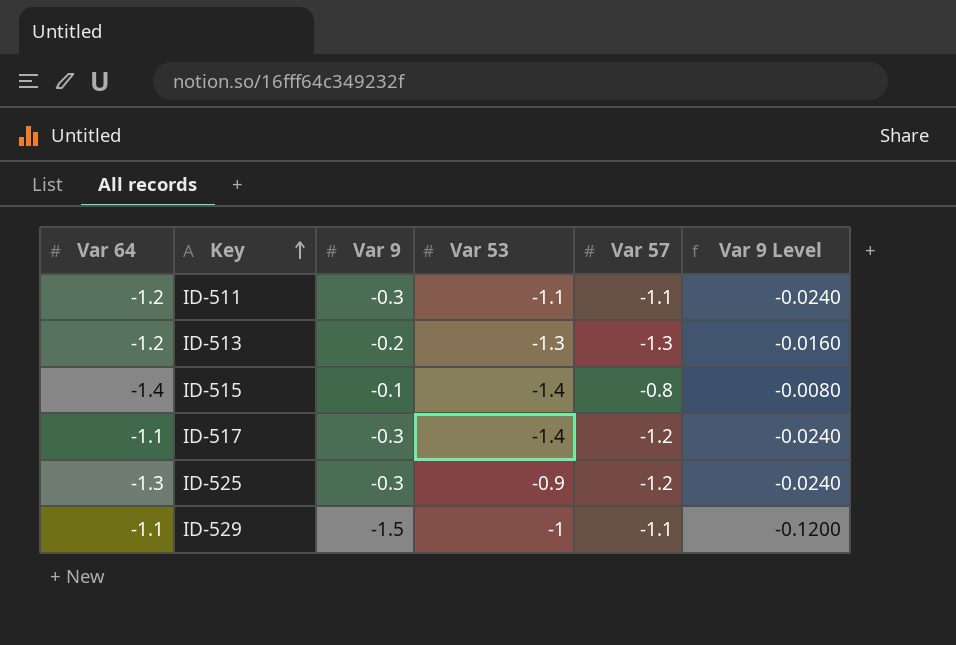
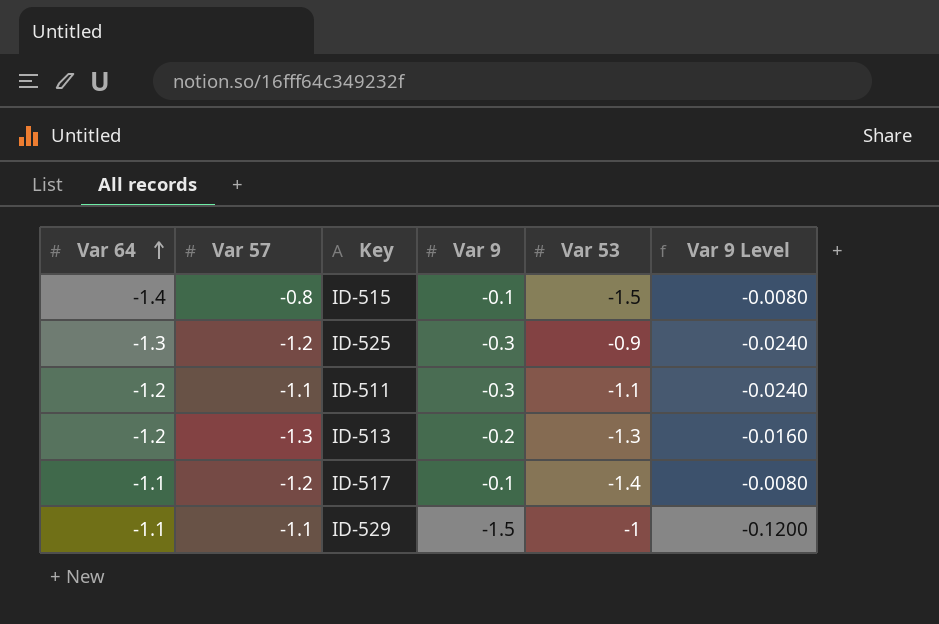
row order: Key ascending -> Var 64 ascending
column Var 57 | position: 5 -> 2
ID-515 | Var 53: -1.4 -> -1.5
ID-517 | Var 9: -0.3 -> -0.1
ID-517 | Var 9 Level: -0.0240 -> -0.0080

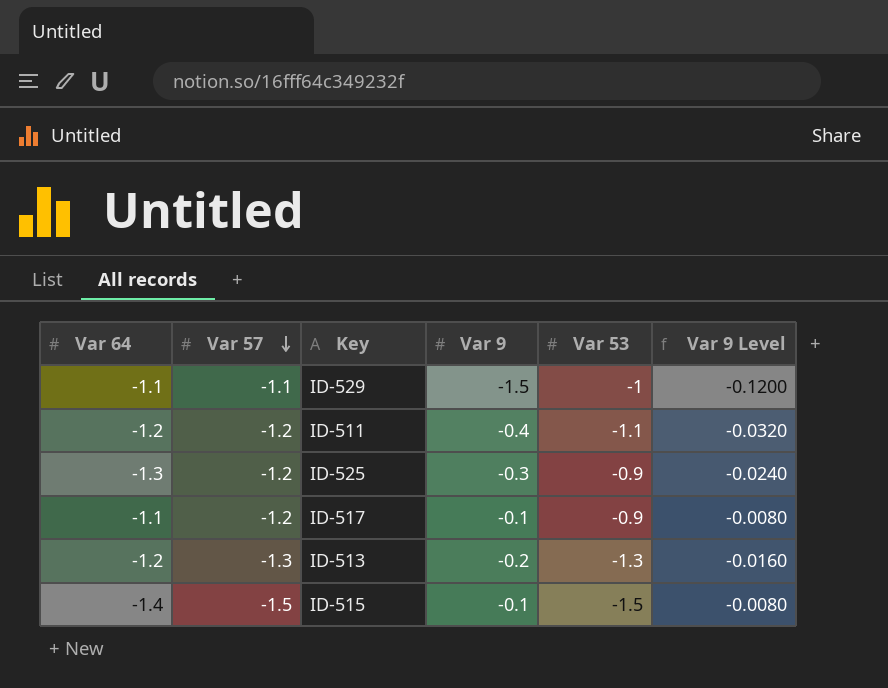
row order: Var 64 ascending -> Var 57 descending
ID-511 | Var 57: -1.1 -> -1.2
ID-511 | Var 9: -0.3 -> -0.4
ID-511 | Var 9 Level: -0.0240 -> -0.0320
ID-517 | Var 53: -1.4 -> -0.9
ID-515 | Var 57: -0.8 -> -1.5

